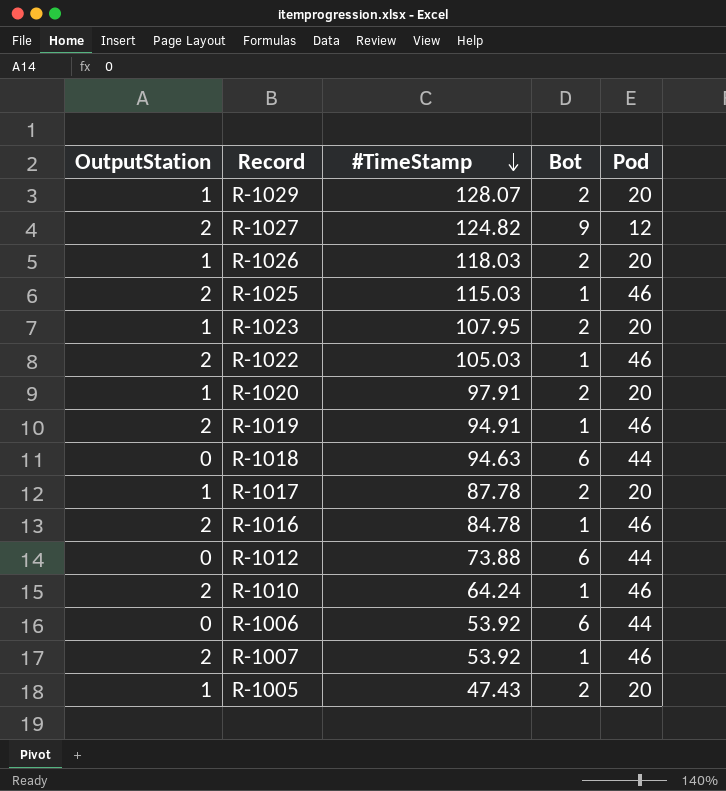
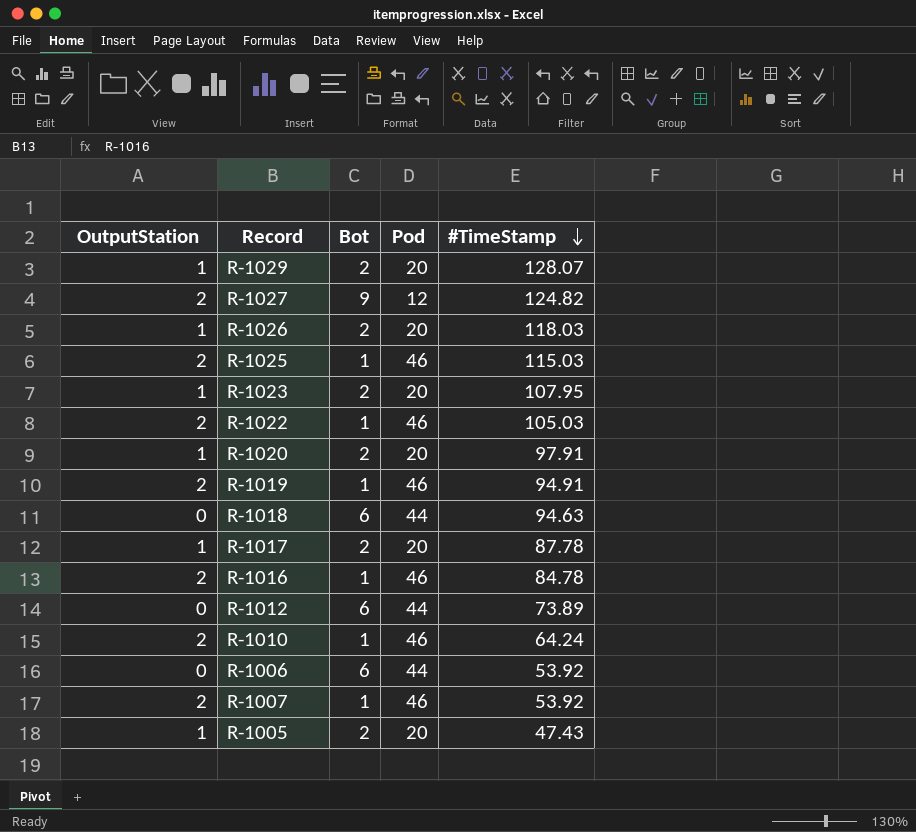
column #TimeStamp | position: 3 -> 5
R-1012 | #TimeStamp: 73.88 -> 73.89

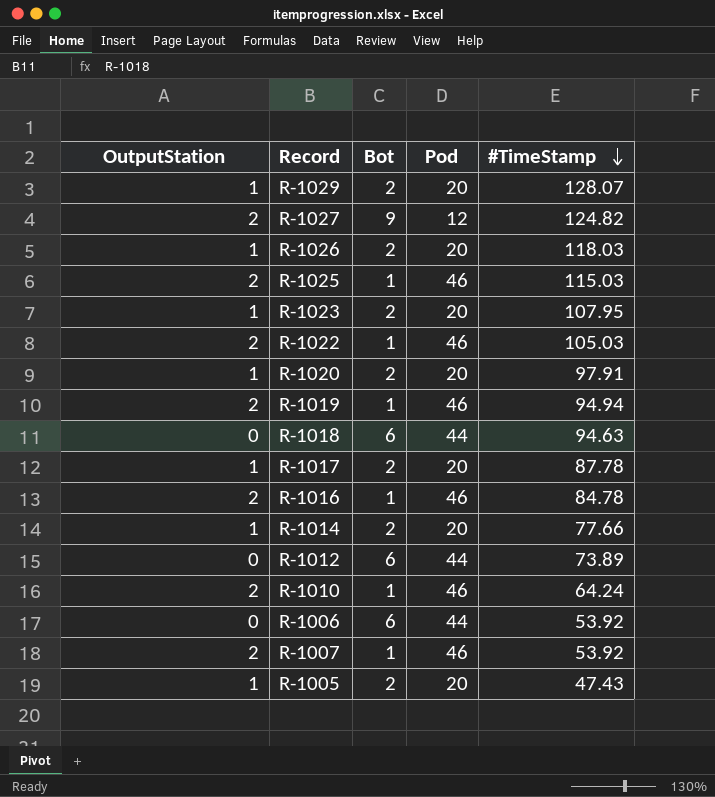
R-1019 | #TimeStamp: 94.91 -> 94.94
row R-1014: none -> 1 | 2 | 20 | 77.66

